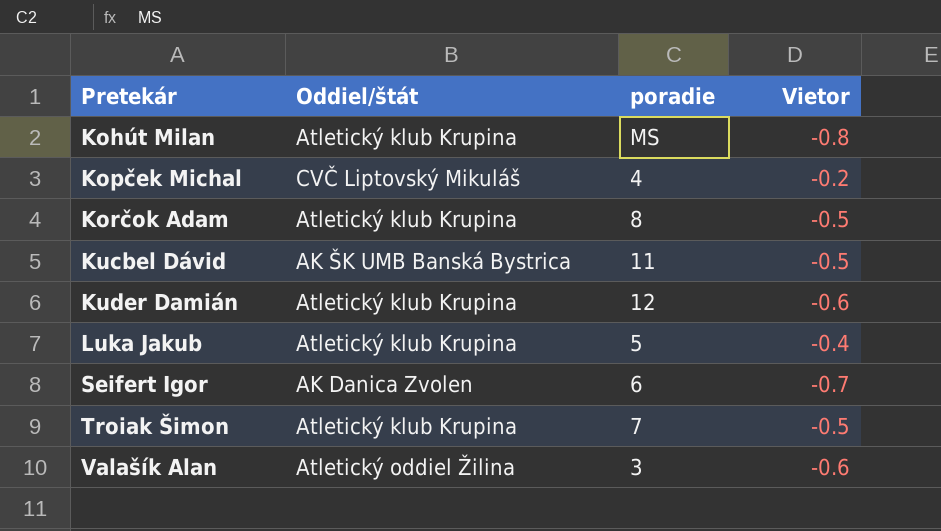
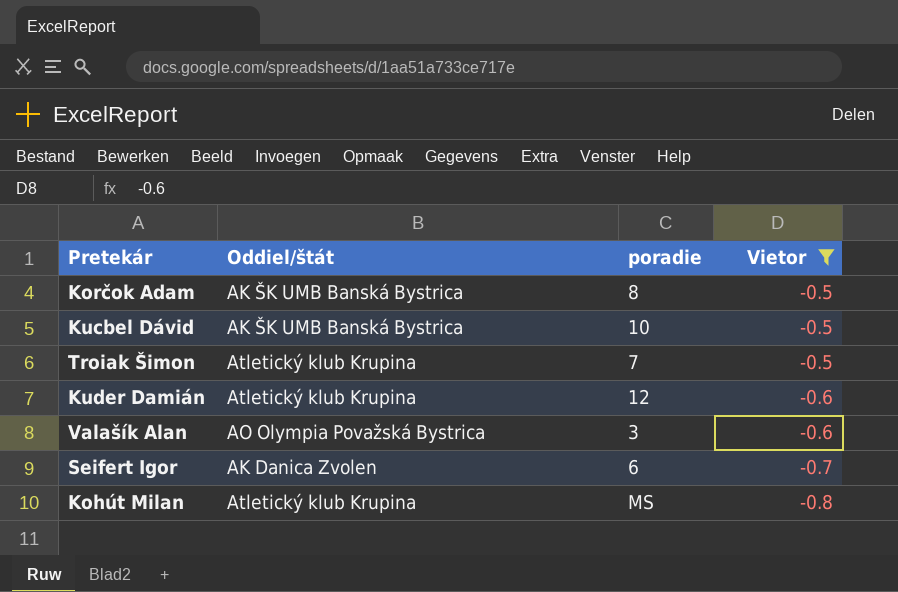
filter: none -> Vietor <= -0.5
row order: Pretekár ascending -> Vietor descending
Korčok Adam | Oddiel/štát: Atletický klub Krupina -> AK ŠK UMB Banská Bystrica
Kucbel Dávid | poradie: 11 -> 10
Valašík Alan | Oddiel/štát: Atletický oddiel Žilina -> AO Olympia Považská Bystrica

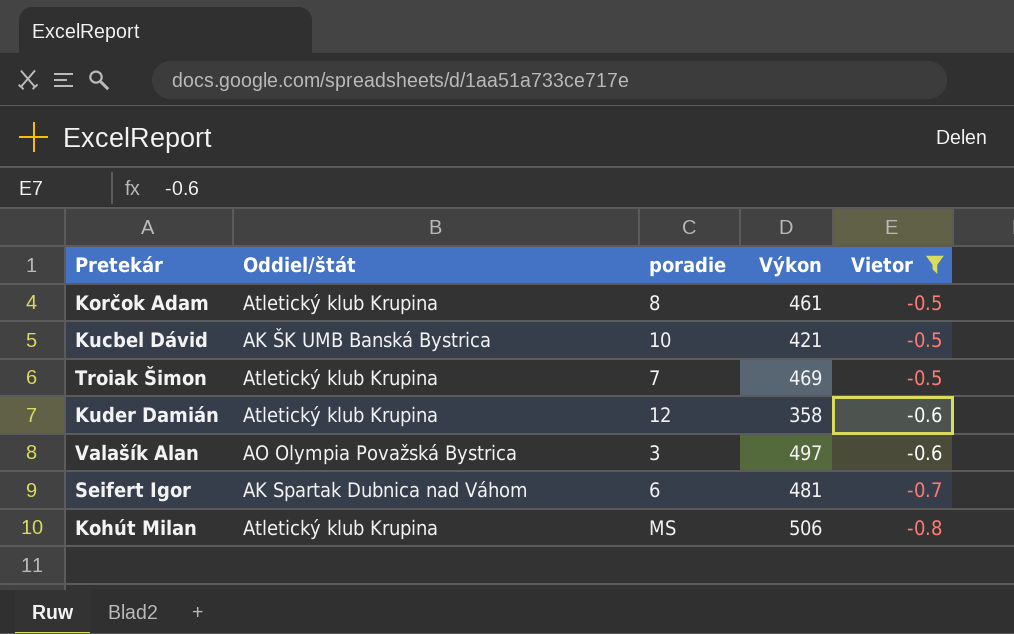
column Výkon | position: none -> 4
Korčok Adam | Oddiel/štát: AK ŠK UMB Banská Bystrica -> Atletický klub Krupina
Seifert Igor | Oddiel/štát: AK Danica Zvolen -> AK Spartak Dubnica nad Váhom

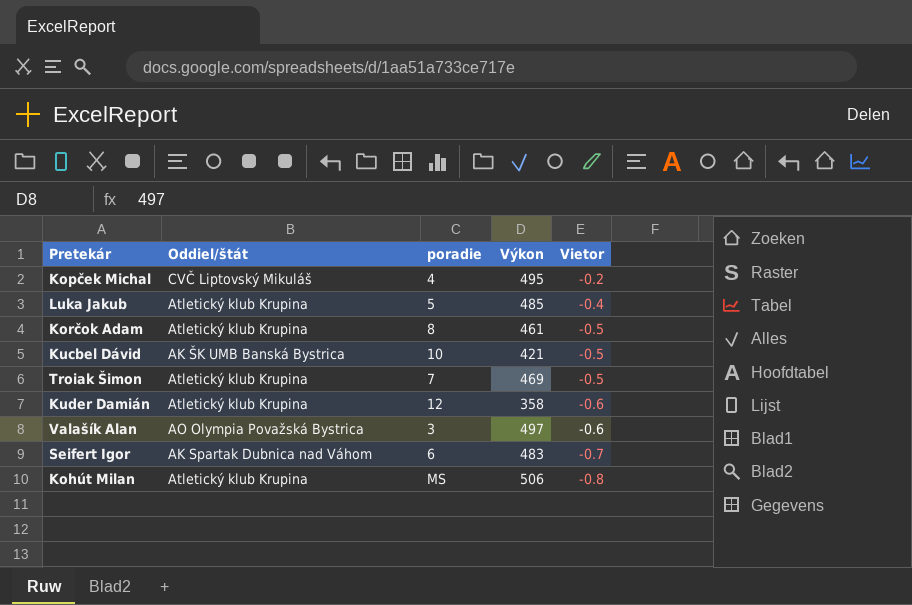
filter: Vietor <= -0.5 -> none
Seifert Igor | Výkon: 481 -> 483

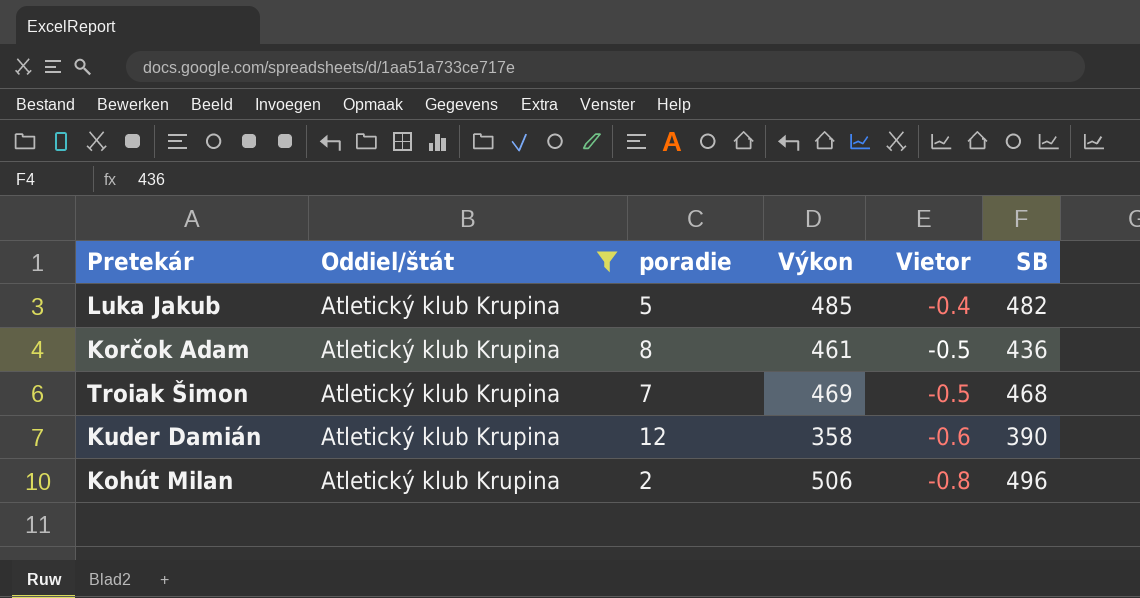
filter: none -> Oddiel/štát = Atletický klub Krupina
column SB | position: none -> 6
Kohút Milan | poradie: MS -> 2

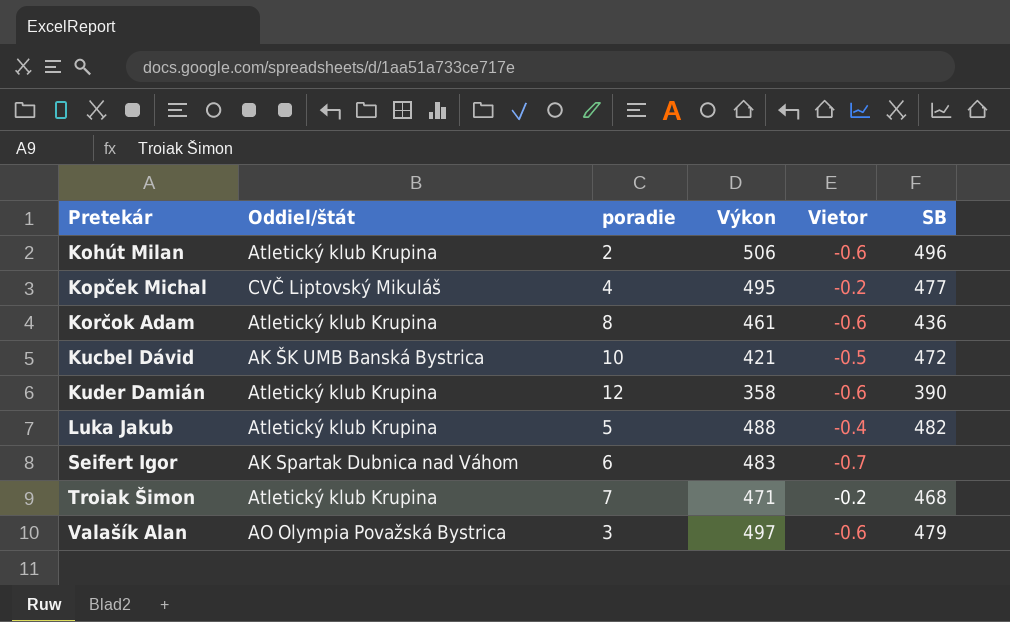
filter: Oddiel/štát = Atletický klub Krupina -> none
row order: Vietor descending -> Pretekár ascending
Kohút Milan | Vietor: -0.8 -> -0.6
Korčok Adam | Vietor: -0.5 -> -0.6
Luka Jakub | Výkon: 485 -> 488
Troiak Šimon | Výkon: 469 -> 471
Troiak Šimon | Vietor: -0.5 -> -0.2

